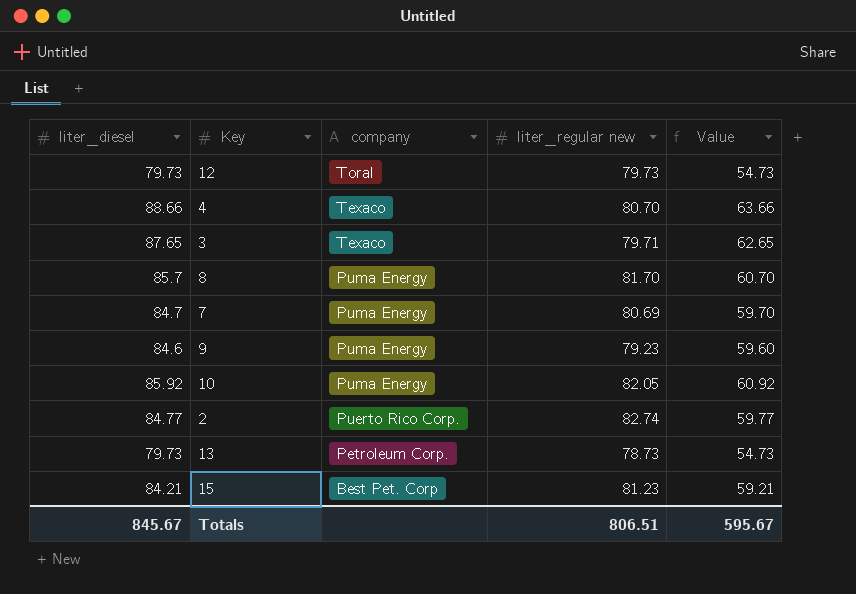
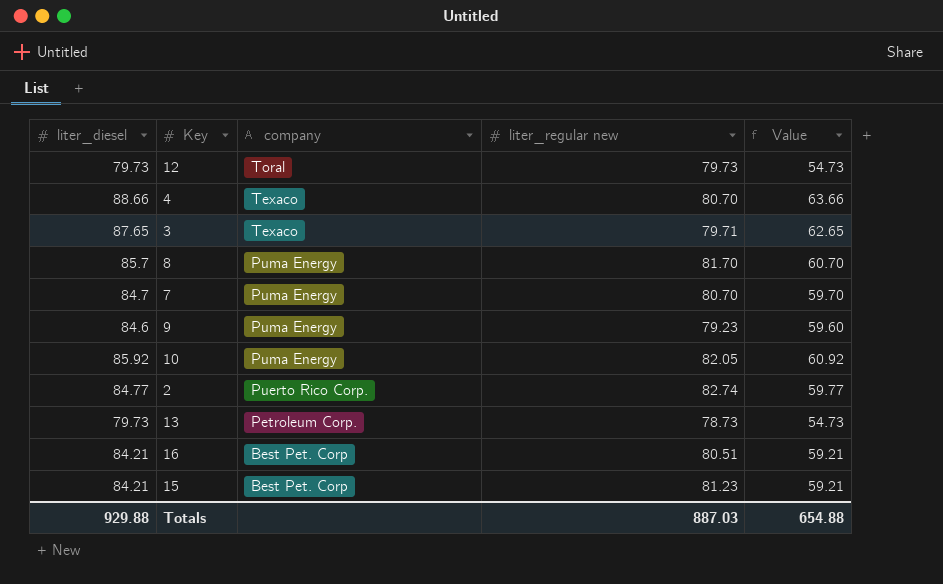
7 | liter_regular new: 80.69 -> 80.70
row 16: none -> 84.21 | Best Pet. Corp | 80.51 | 59.21
Totals | liter_diesel: 845.67 -> 929.88
Totals | liter_regular new: 806.51 -> 887.03
Totals | Value: 595.67 -> 654.88

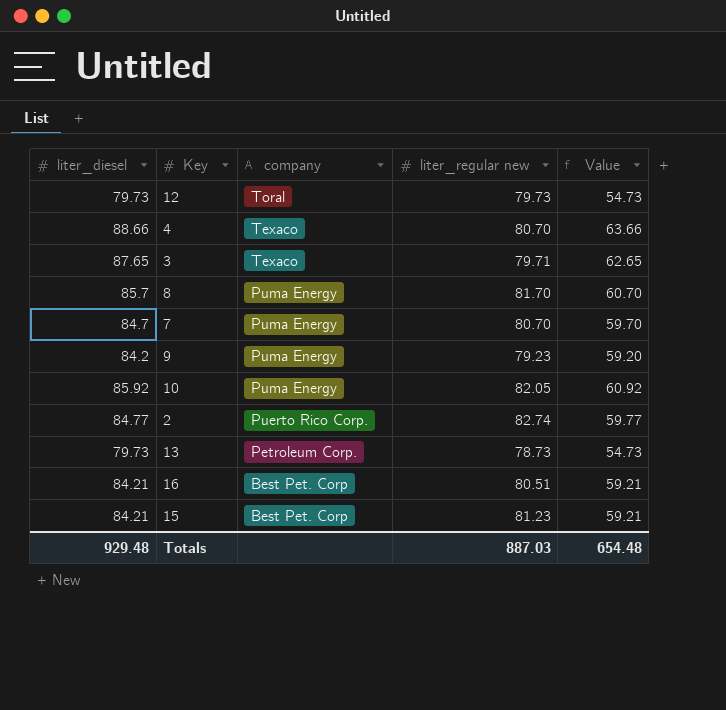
9 | liter_diesel: 84.6 -> 84.2
9 | Value: 59.60 -> 59.20
Totals | liter_diesel: 929.88 -> 929.48
Totals | Value: 654.88 -> 654.48

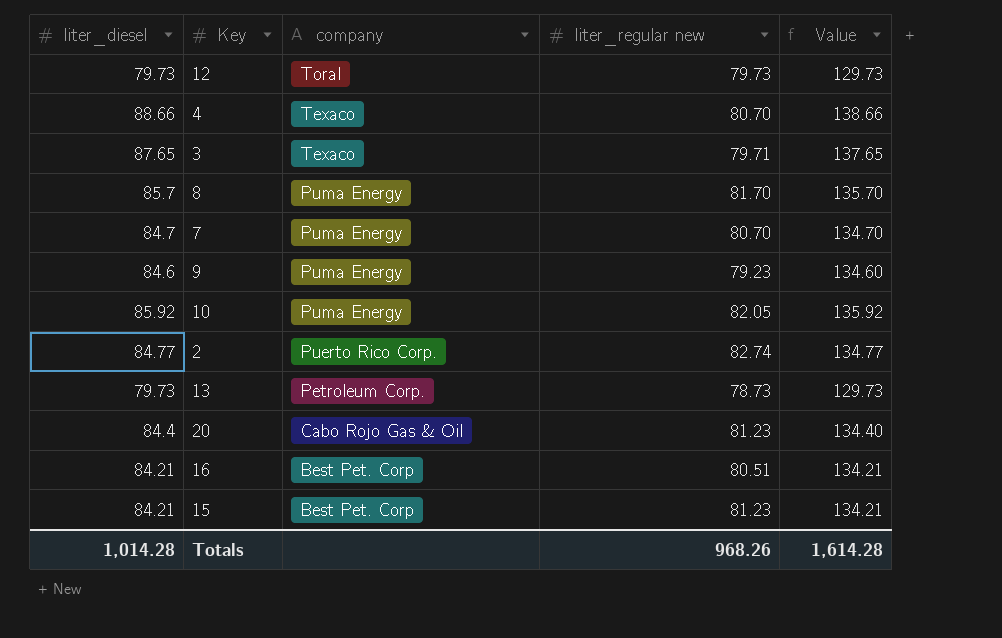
column Value | formula: [liter_diesel] - 25 -> [liter_diesel] + 50
9 | liter_diesel: 84.2 -> 84.6
row 20: none -> 84.4 | Cabo Rojo Gas & Oil | 81.23 | 134.40
Totals | liter_diesel: 929.48 -> 1,014.28
Totals | liter_regular new: 887.03 -> 968.26
Totals | Value: 654.48 -> 1,614.28

